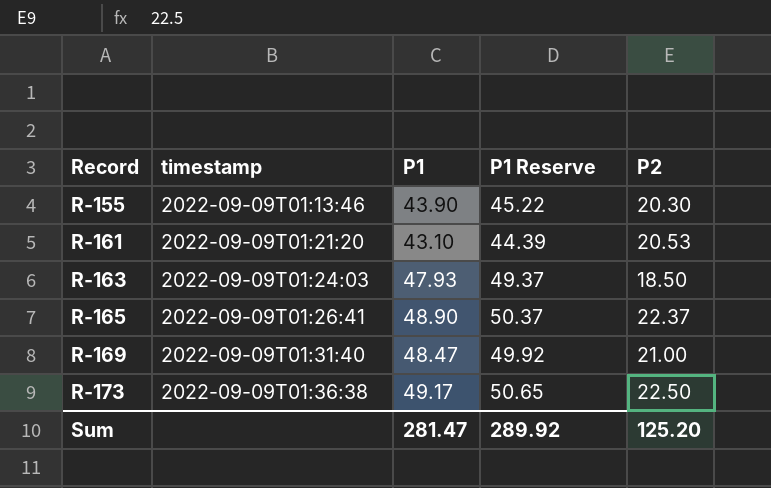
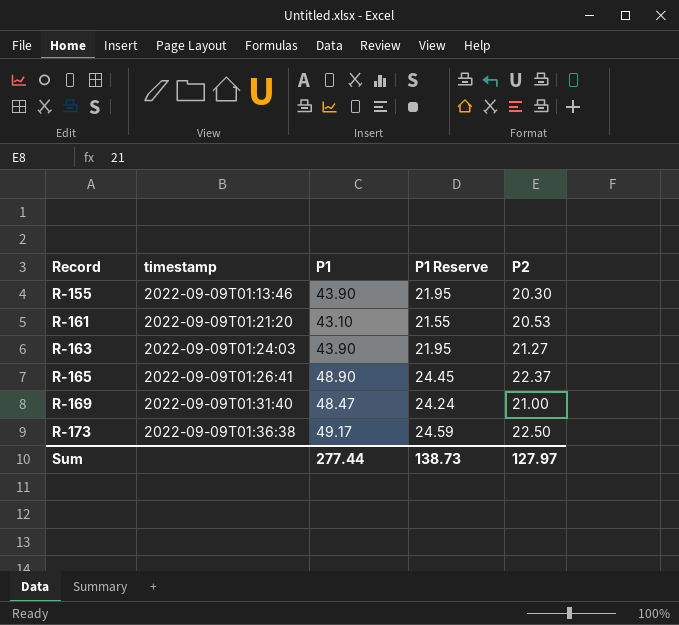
column P1 Reserve | formula: [P1] * 1.03 -> [P1] * 0.5
R-163 | P1: 47.93 -> 43.90
R-163 | P2: 18.50 -> 21.27
Sum | P1: 281.47 -> 277.44
Sum | P1 Reserve: 289.92 -> 138.73
Sum | P2: 125.20 -> 127.97

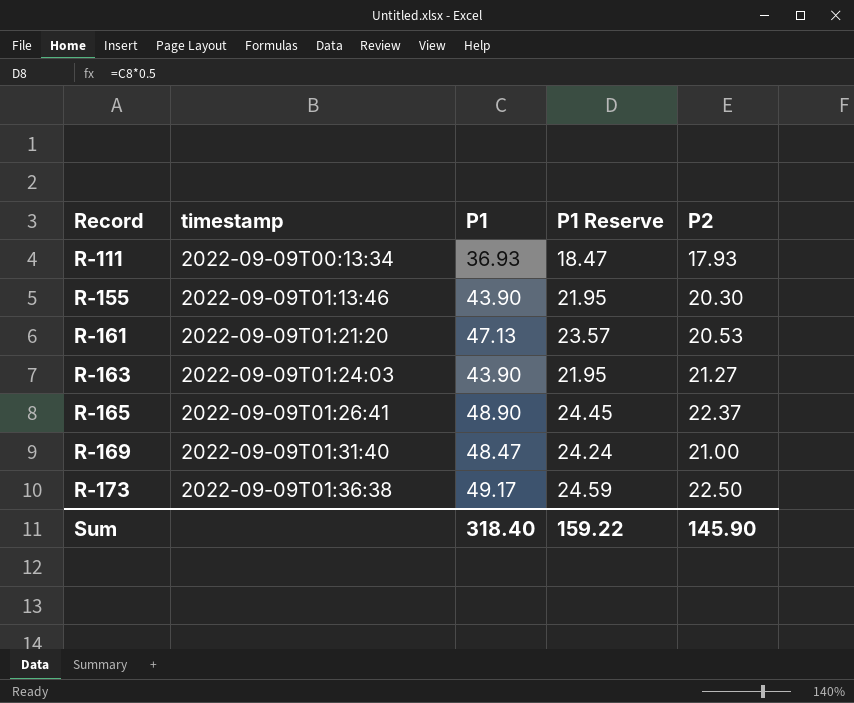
row R-111: none -> 2022-09-09T00:13:34 | 36.93 | 18.47 | 17.93
R-161 | P1: 43.10 -> 47.13
R-161 | P1 Reserve: 21.55 -> 23.57
Sum | P1: 277.44 -> 318.40
Sum | P1 Reserve: 138.73 -> 159.22
Sum | P2: 127.97 -> 145.90

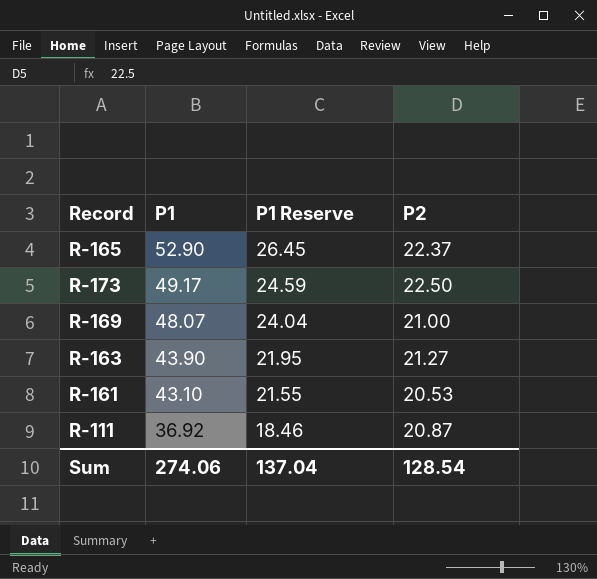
row order: Record ascending -> P1 descending
column timestamp | position: 2 -> none
row R-155: 2022-09-09T01:13:46 | 43.90 | 21.95 | 20.30 -> none
R-165 | P1: 48.90 -> 52.90
R-165 | P1 Reserve: 24.45 -> 26.45
R-169 | P1: 48.47 -> 48.07
R-169 | P1 Reserve: 24.24 -> 24.04
R-161 | P1: 47.13 -> 43.10
R-161 | P1 Reserve: 23.57 -> 21.55
R-111 | P1: 36.93 -> 36.92
R-111 | P1 Reserve: 18.47 -> 18.46
R-111 | P2: 17.93 -> 20.87
Sum | P1: 318.40 -> 274.06
Sum | P1 Reserve: 159.22 -> 137.04
Sum | P2: 145.90 -> 128.54

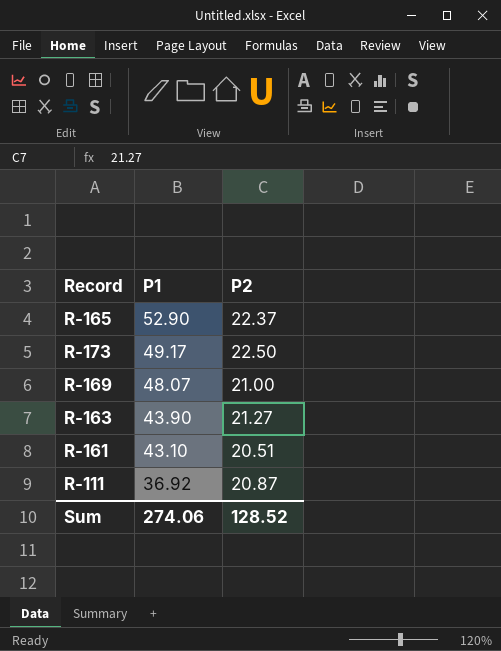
column P1 Reserve | formula: [P1] * 0.5 -> none
R-161 | P2: 20.53 -> 20.51
Sum | P2: 128.54 -> 128.52

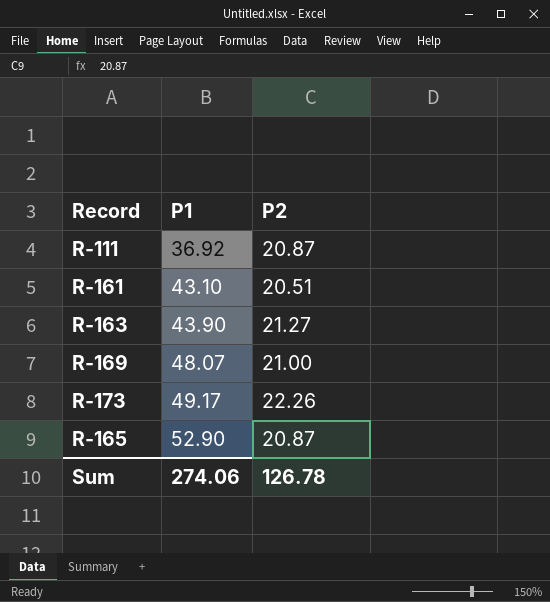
row order: P1 descending -> P1 ascending
R-173 | P2: 22.50 -> 22.26
R-165 | P2: 22.37 -> 20.87
Sum | P2: 128.52 -> 126.78

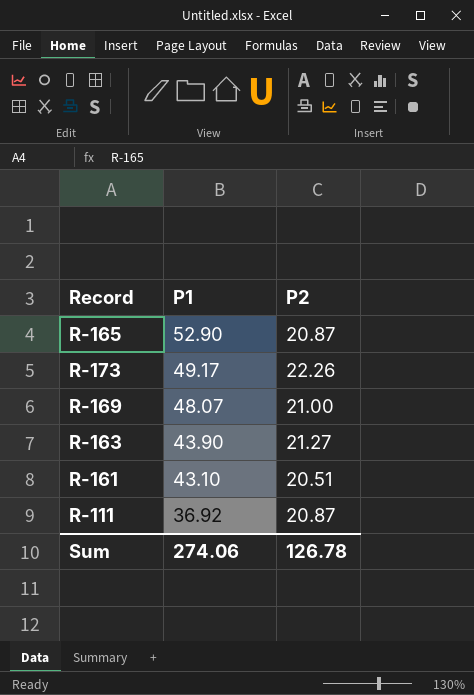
row order: P1 ascending -> P1 descending

